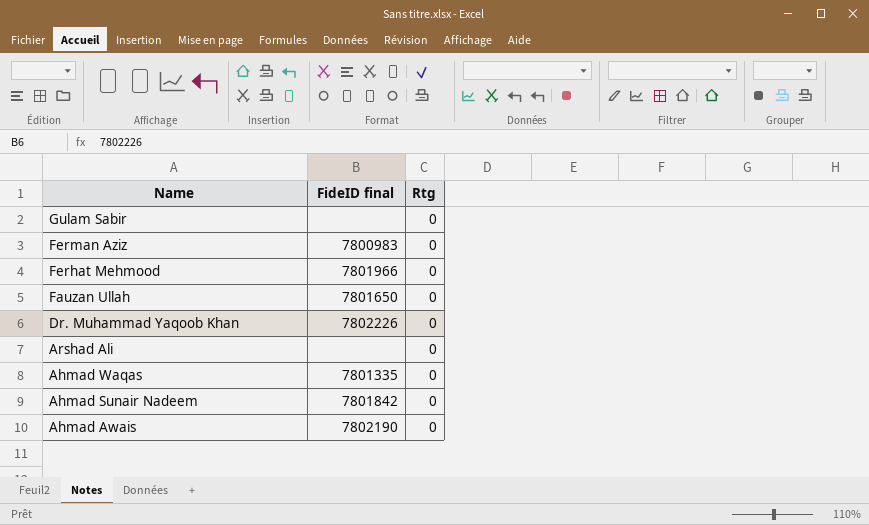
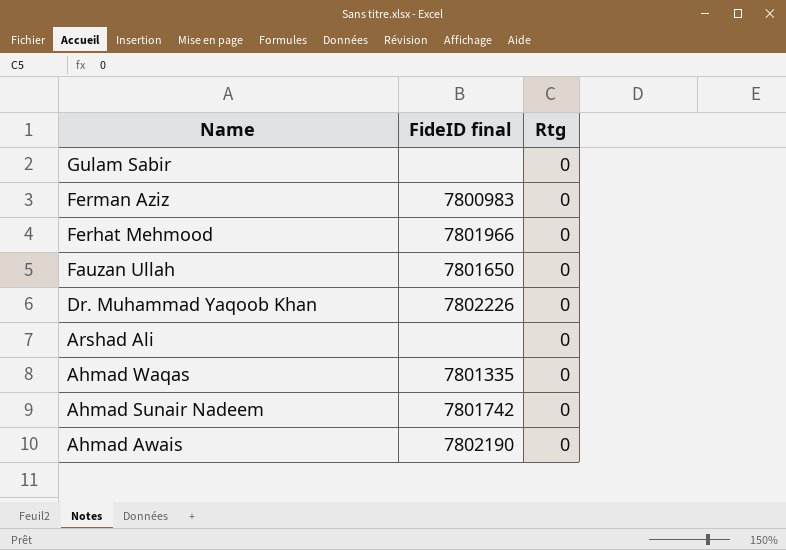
Ahmad Sunair Nadeem | FideID final: 7801842 -> 7801742

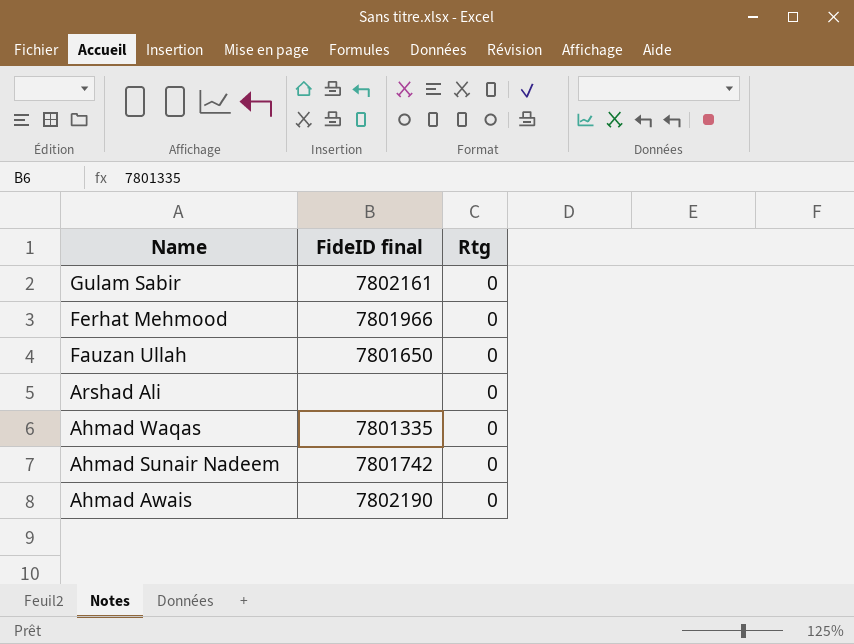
row Ferman Aziz: 7800983 | 0 -> none
row Dr. Muhammad Yaqoob Khan: 7802226 | 0 -> none
Gulam Sabir | FideID final: none -> 7802161

